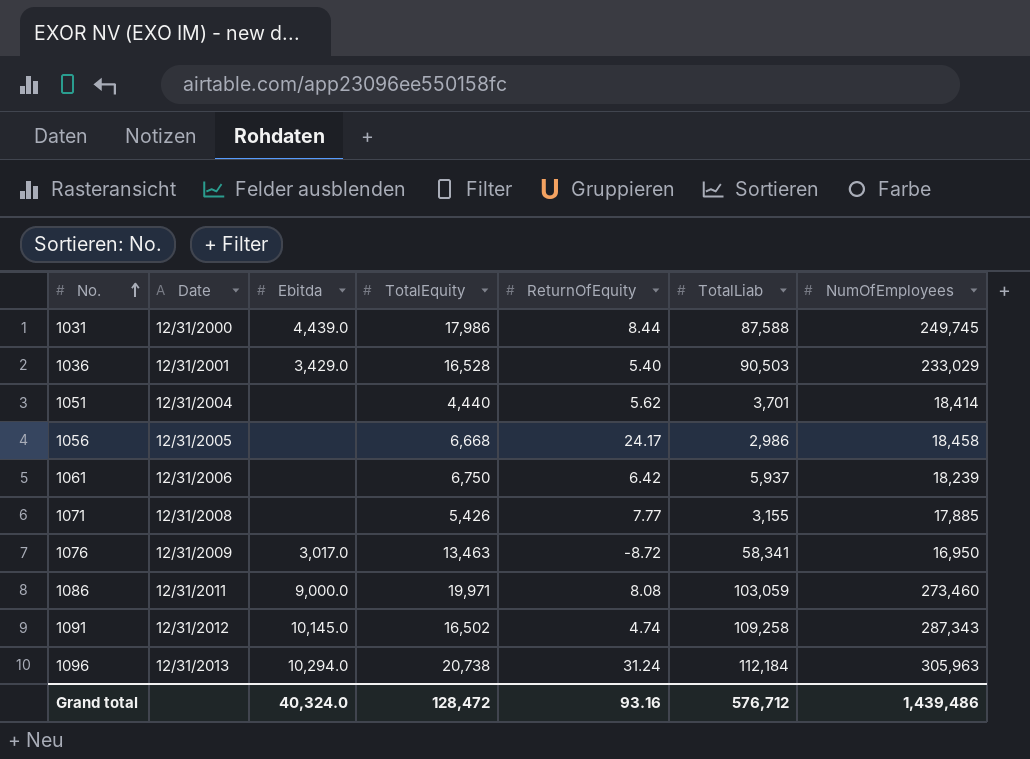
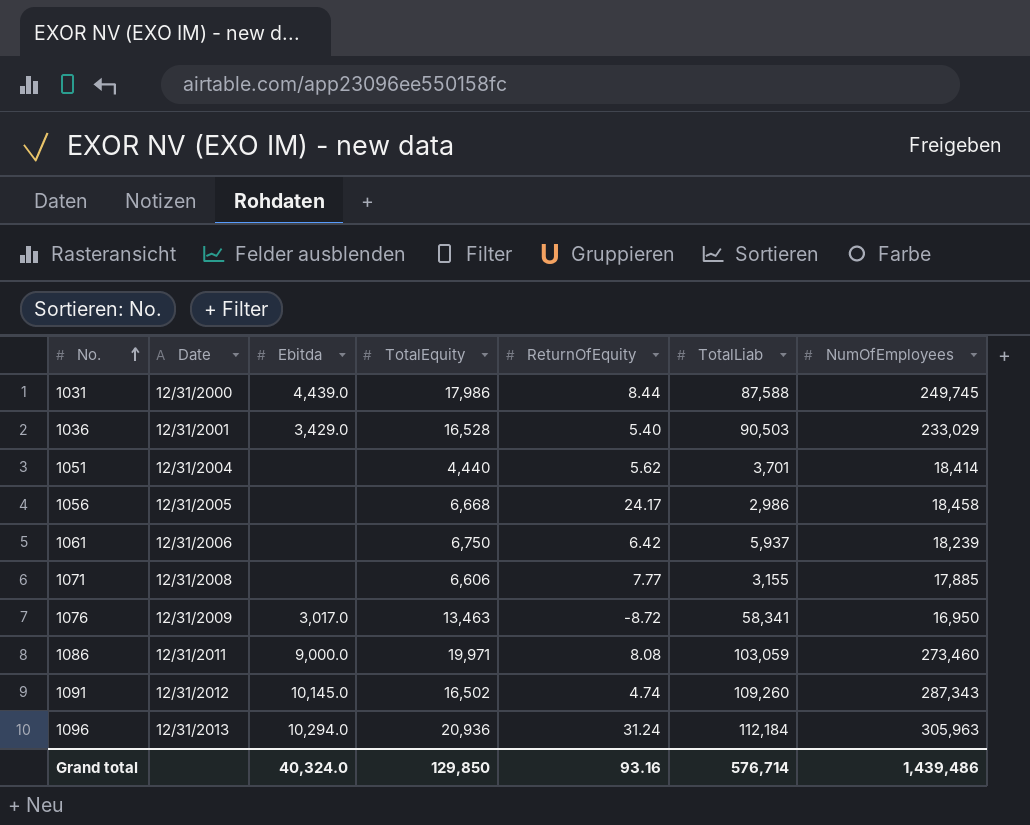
1071 | TotalEquity: 5,426 -> 6,606
1091 | TotalLiab: 109,258 -> 109,260
1096 | TotalEquity: 20,738 -> 20,936
Grand total | TotalEquity: 128,472 -> 129,850
Grand total | TotalLiab: 576,712 -> 576,714

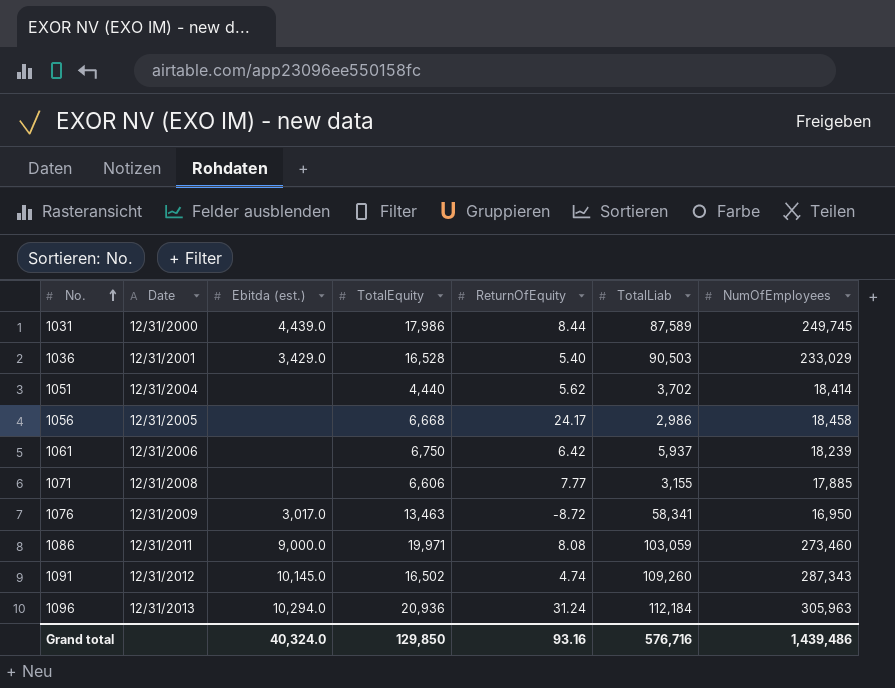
column name: Ebitda -> Ebitda (est.)
1031 | TotalLiab: 87,588 -> 87,589
1051 | TotalLiab: 3,701 -> 3,702
Grand total | TotalLiab: 576,714 -> 576,716

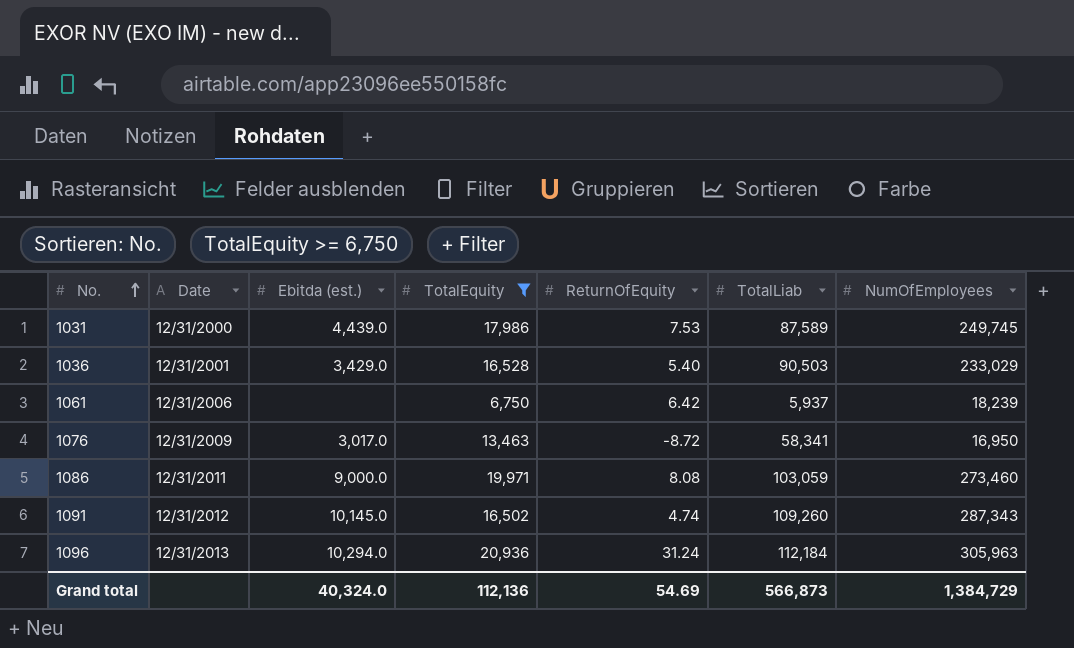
filter: none -> TotalEquity >= 6,750
1031 | ReturnOfEquity: 8.44 -> 7.53
Grand total | TotalEquity: 129,850 -> 112,136
Grand total | ReturnOfEquity: 93.16 -> 54.69
Grand total | TotalLiab: 576,716 -> 566,873
Grand total | NumOfEmployees: 1,439,486 -> 1,384,729

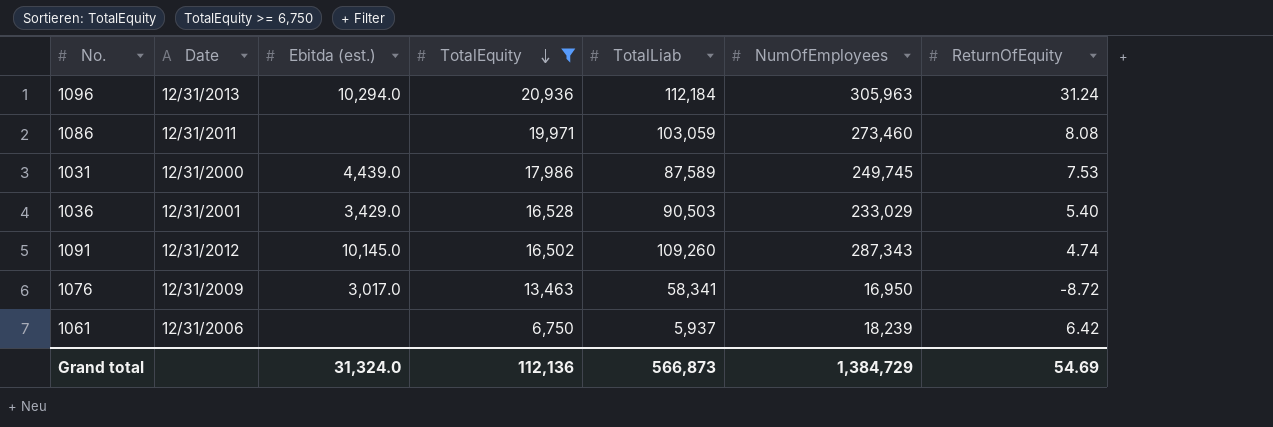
row order: No. ascending -> TotalEquity descending
column ReturnOfEquity | position: 5 -> 7
1086 | Ebitda (est.): 9,000.0 -> none
Grand total | Ebitda (est.): 40,324.0 -> 31,324.0

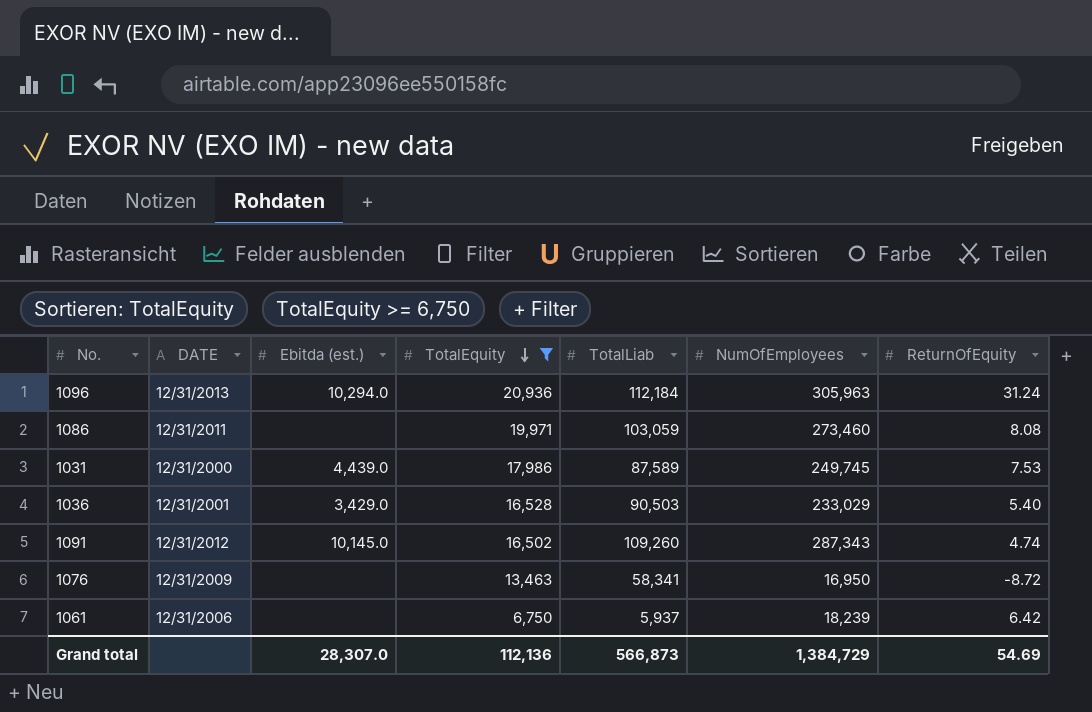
column name: Date -> DATE
1076 | Ebitda (est.): 3,017.0 -> none
Grand total | Ebitda (est.): 31,324.0 -> 28,307.0

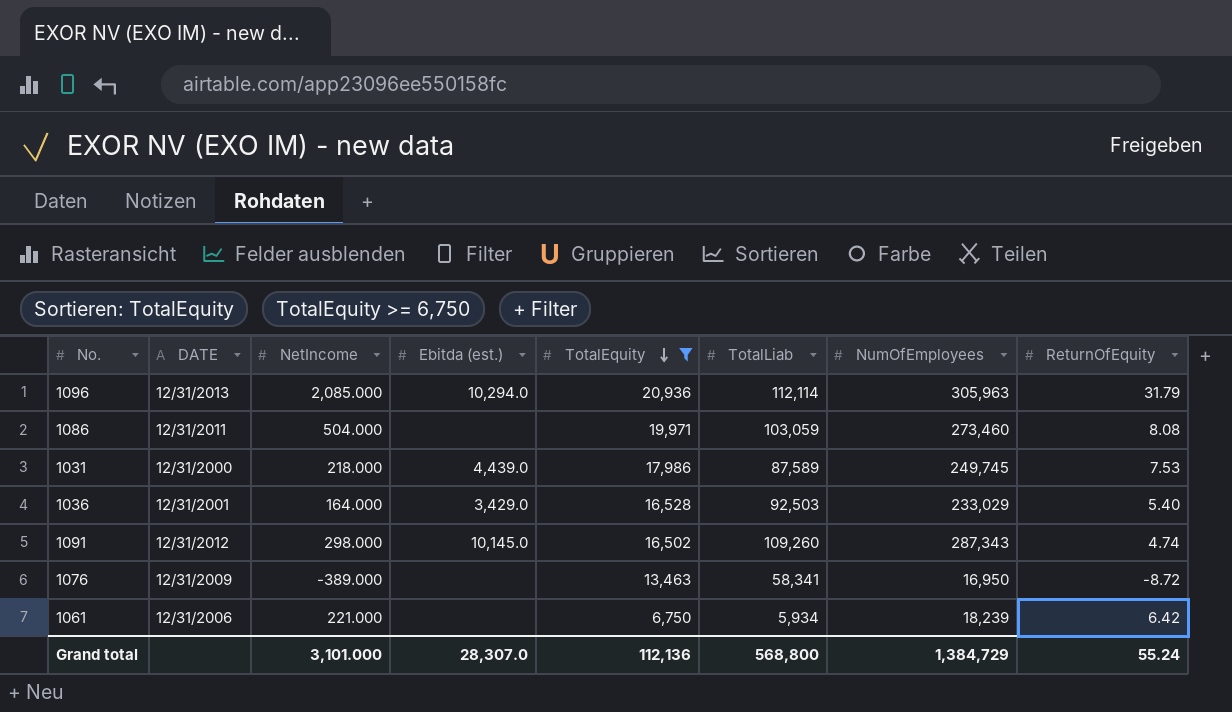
column NetIncome | position: none -> 3
1096 | TotalLiab: 112,184 -> 112,114
1096 | ReturnOfEquity: 31.24 -> 31.79
1036 | TotalLiab: 90,503 -> 92,503
1061 | TotalLiab: 5,937 -> 5,934
Grand total | TotalLiab: 566,873 -> 568,800
Grand total | ReturnOfEquity: 54.69 -> 55.24

